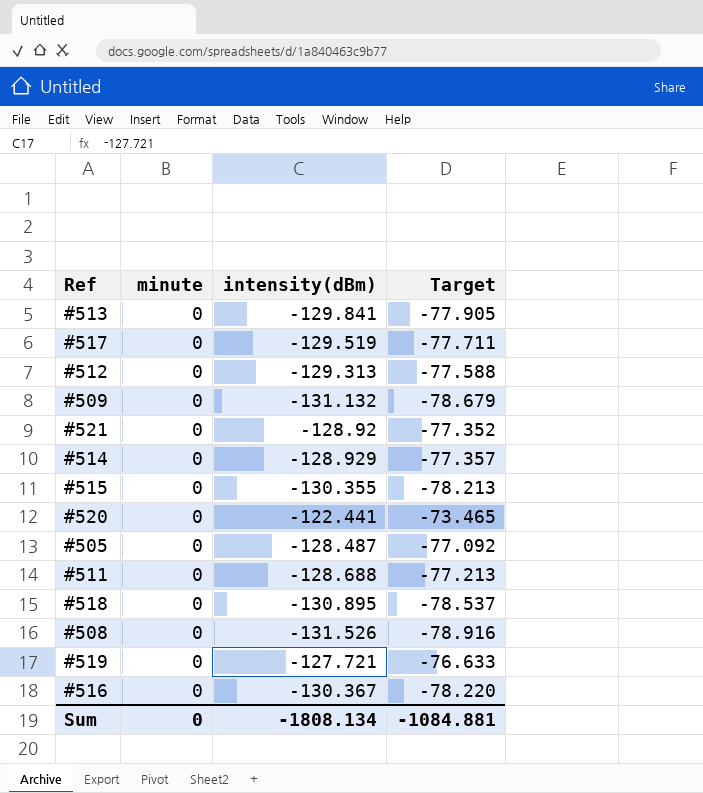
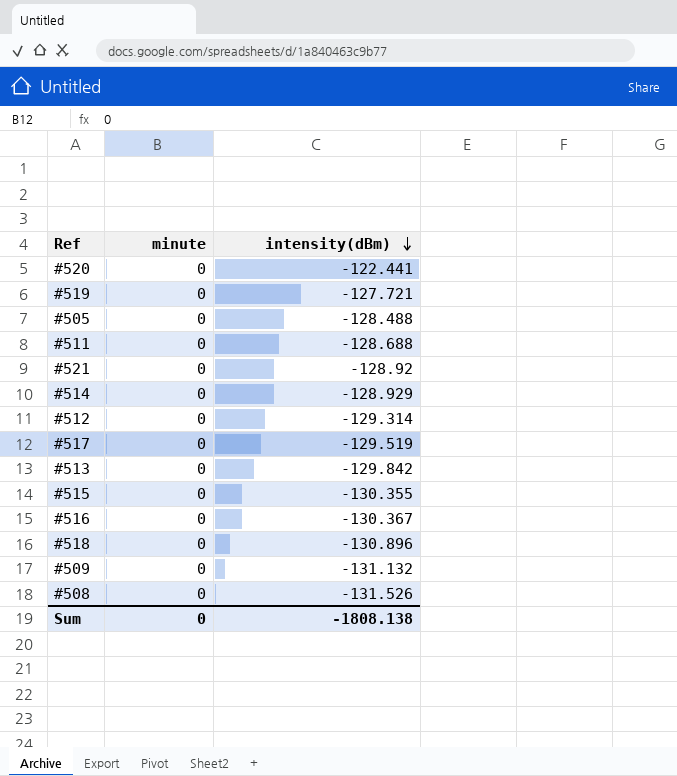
row order: none -> intensity(dBm) descending
column Target | formula: [intensity(dBm)] * 0.6 -> none
#505 | intensity(dBm): -128.487 -> -128.488
#512 | intensity(dBm): -129.313 -> -129.314
#513 | intensity(dBm): -129.841 -> -129.842
#518 | intensity(dBm): -130.895 -> -130.896
Sum | intensity(dBm): -1808.134 -> -1808.138

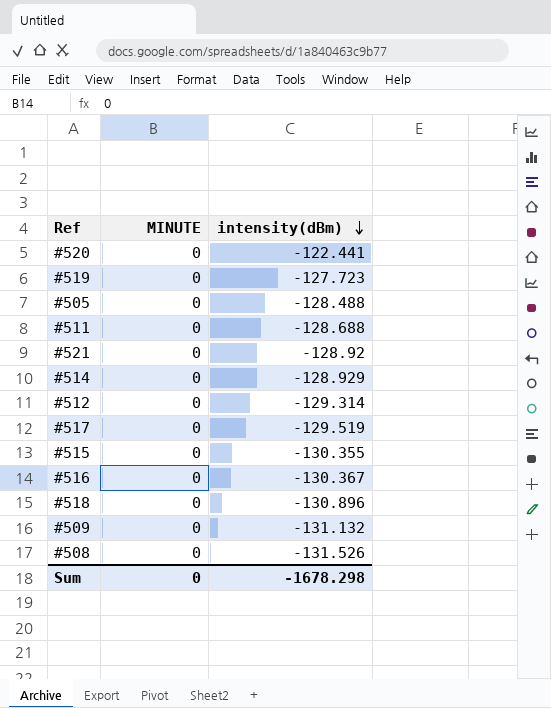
column name: minute -> MINUTE
row #513: 0 | -129.842 -> none
#519 | intensity(dBm): -127.721 -> -127.723
Sum | intensity(dBm): -1808.138 -> -1678.298

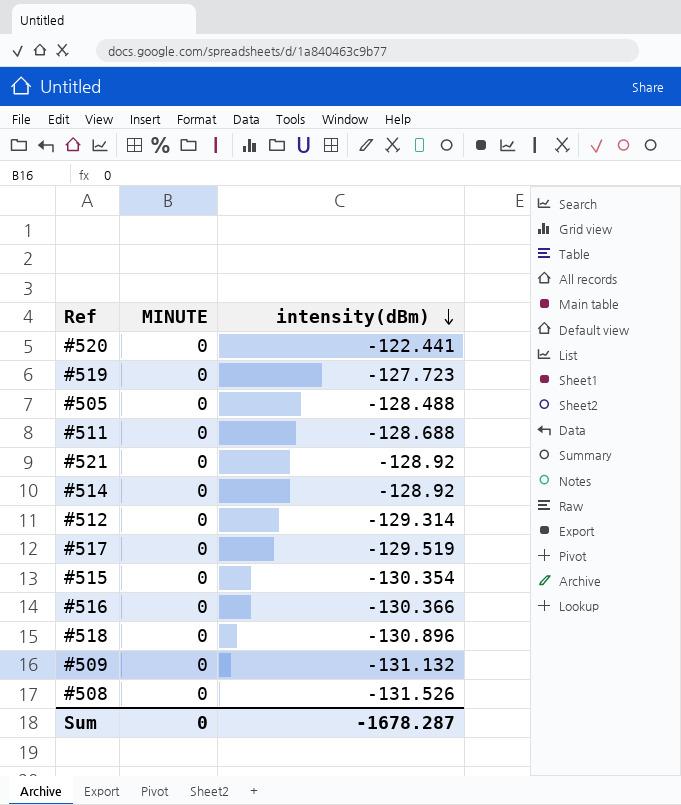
#514 | intensity(dBm): -128.929 -> -128.92
#515 | intensity(dBm): -130.355 -> -130.354
#516 | intensity(dBm): -130.367 -> -130.366
Sum | intensity(dBm): -1678.298 -> -1678.287

